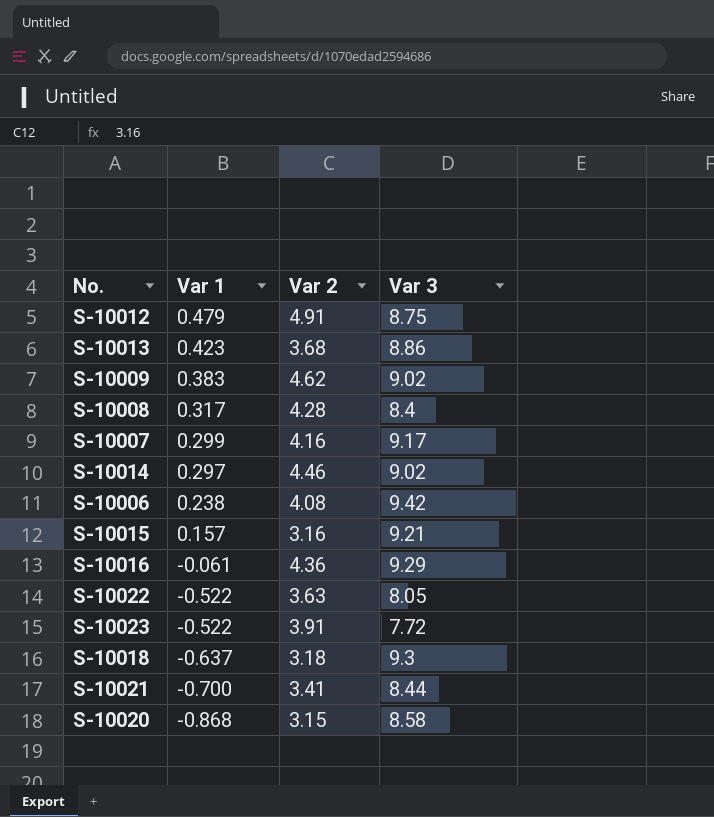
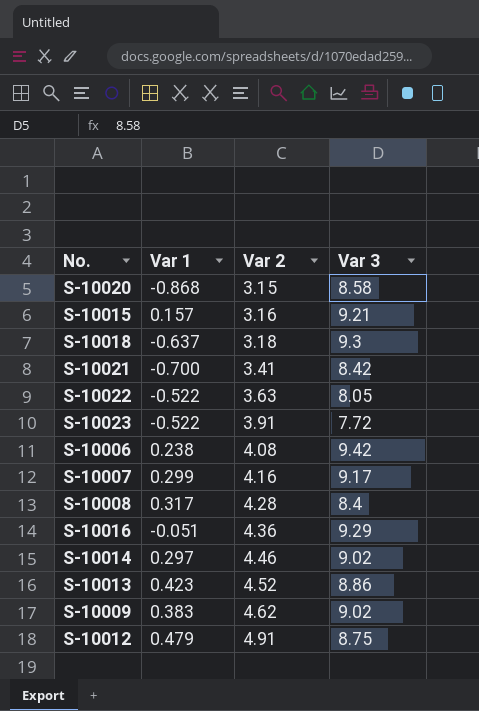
row order: Var 1 descending -> Var 2 ascending
S-10021 | Var 3: 8.44 -> 8.42
S-10016 | Var 1: -0.061 -> -0.051
S-10013 | Var 2: 3.68 -> 4.52

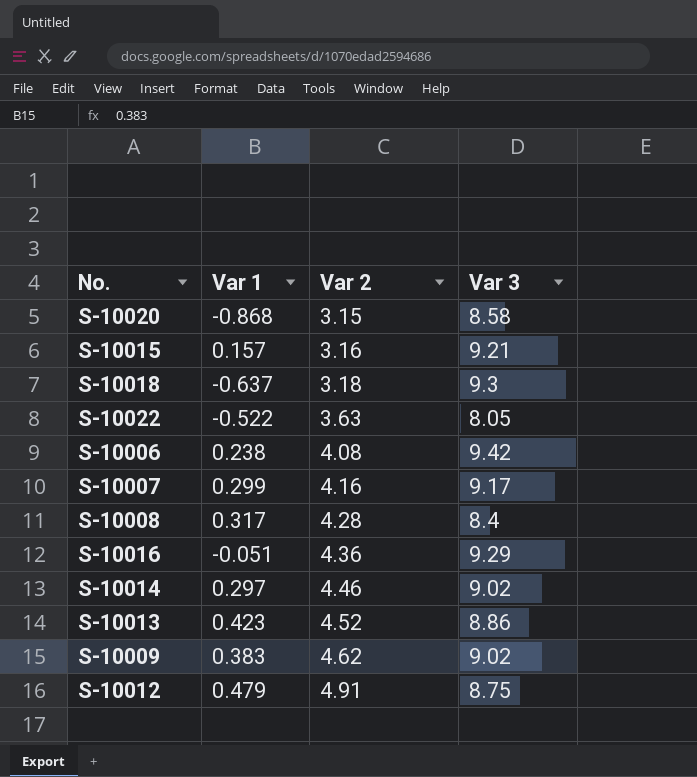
row S-10021: -0.700 | 3.41 | 8.42 -> none
row S-10023: -0.522 | 3.91 | 7.72 -> none

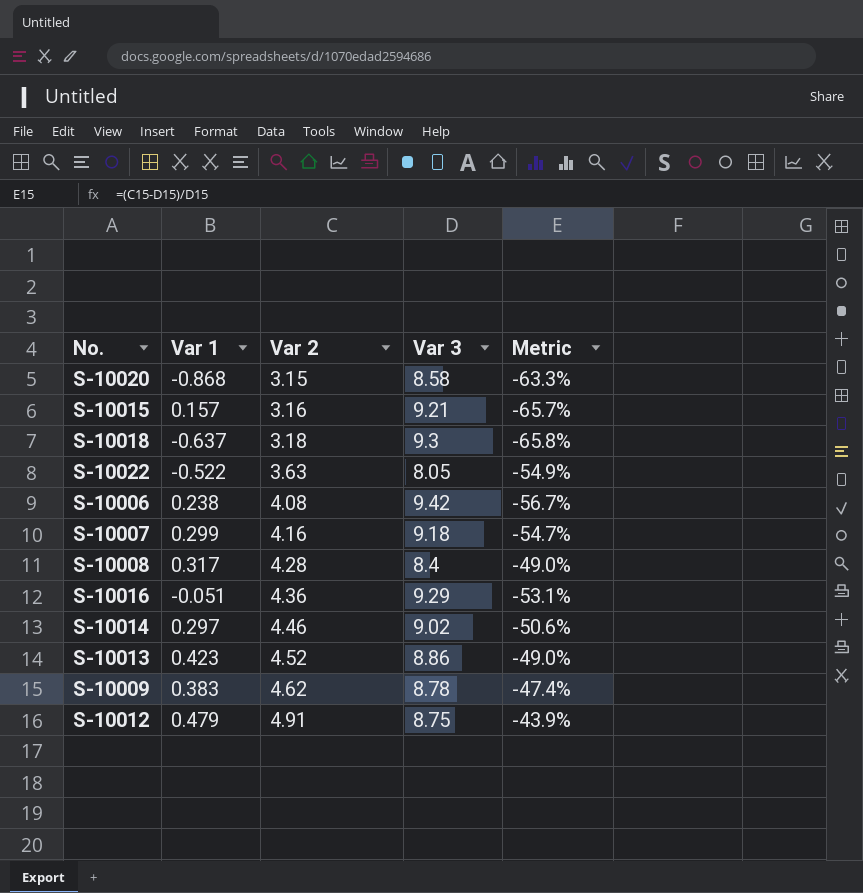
column Metric | formula: none -> ([Var 2] - [Var 3]) / [Var 3]
S-10007 | Var 3: 9.17 -> 9.18
S-10009 | Var 3: 9.02 -> 8.78

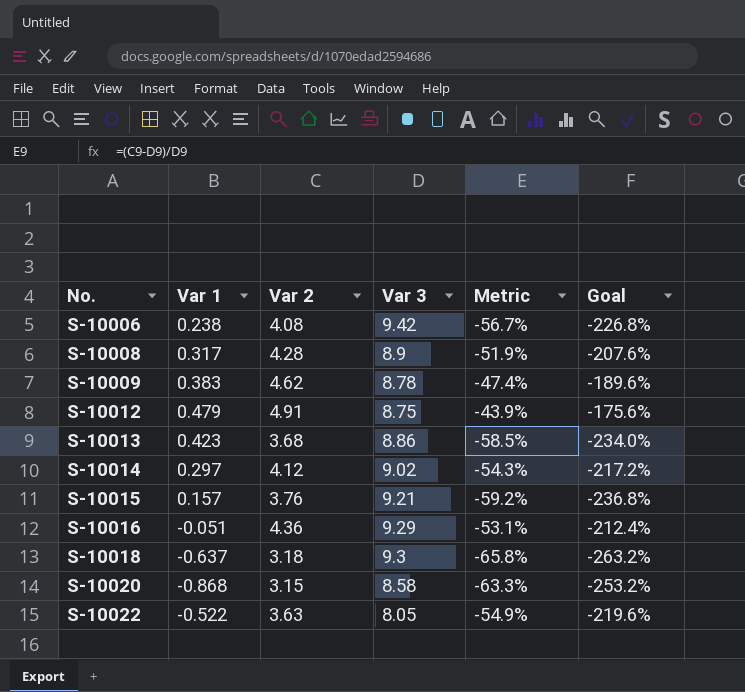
row order: Var 2 ascending -> No. ascending
column Goal | formula: none -> [Metric] * 4
row S-10007: 0.299 | 4.16 | 9.18 | -54.7% -> none
S-10008 | Var 3: 8.4 -> 8.9
S-10008 | Metric: -49.0% -> -51.9%
S-10013 | Var 2: 4.52 -> 3.68
S-10013 | Metric: -49.0% -> -58.5%
S-10014 | Var 2: 4.46 -> 4.12
S-10014 | Metric: -50.6% -> -54.3%
S-10015 | Var 2: 3.16 -> 3.76
S-10015 | Metric: -65.7% -> -59.2%

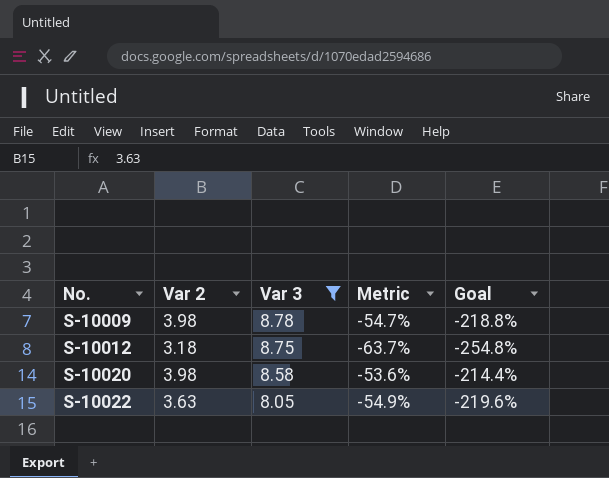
filter: none -> Var 3 <= 8.78
column Var 1 | position: 2 -> none
S-10009 | Var 2: 4.62 -> 3.98
S-10009 | Metric: -47.4% -> -54.7%
S-10009 | Goal: -189.6% -> -218.8%
S-10012 | Var 2: 4.91 -> 3.18
S-10012 | Metric: -43.9% -> -63.7%
S-10012 | Goal: -175.6% -> -254.8%
S-10020 | Var 2: 3.15 -> 3.98
S-10020 | Metric: -63.3% -> -53.6%
S-10020 | Goal: -253.2% -> -214.4%

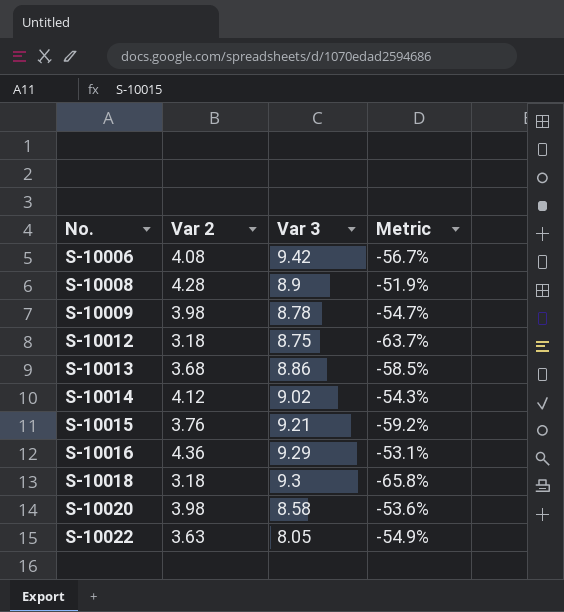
filter: Var 3 <= 8.78 -> none
column Goal | formula: [Metric] * 4 -> none

